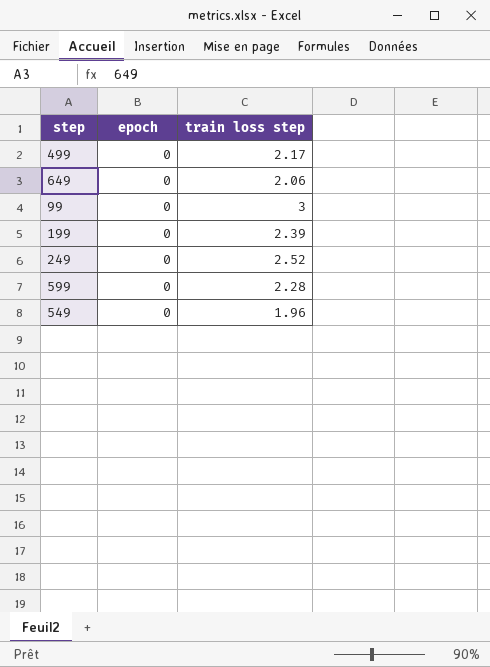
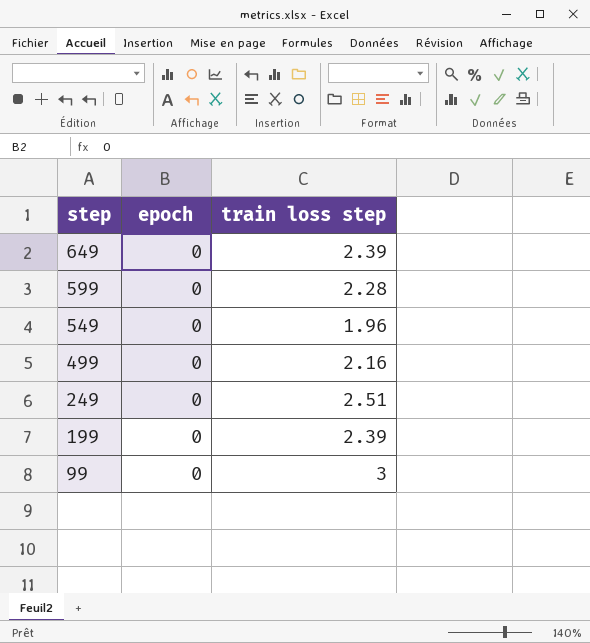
row order: none -> step descending
649 | train loss step: 2.06 -> 2.39
499 | train loss step: 2.17 -> 2.16
249 | train loss step: 2.52 -> 2.51

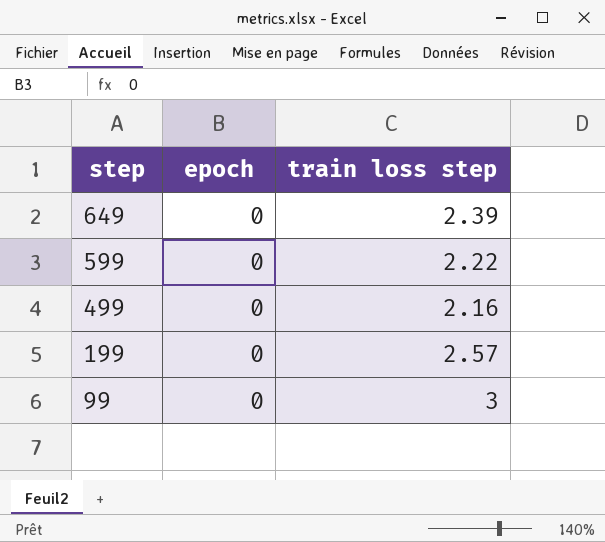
row 549: 0 | 1.96 -> none
row 249: 0 | 2.51 -> none
599 | train loss step: 2.28 -> 2.22
199 | train loss step: 2.39 -> 2.57

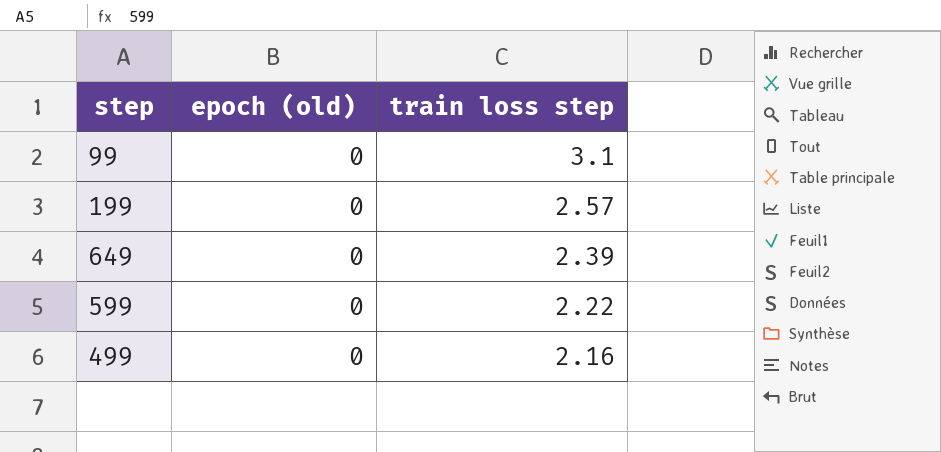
row order: step descending -> train loss step descending
column name: epoch -> epoch (old)
99 | train loss step: 3 -> 3.1

